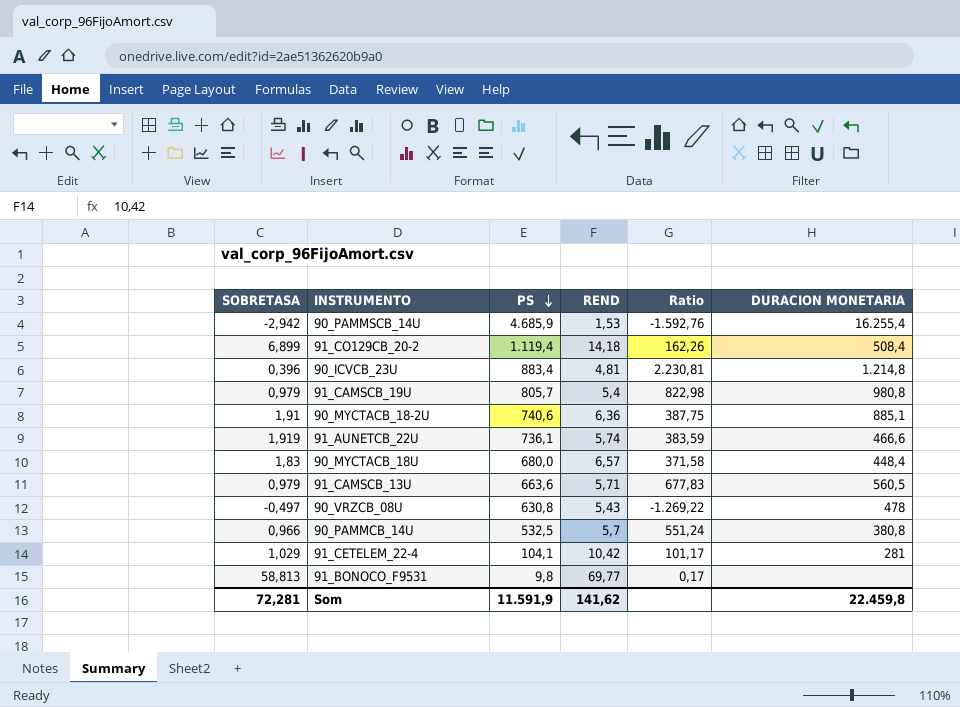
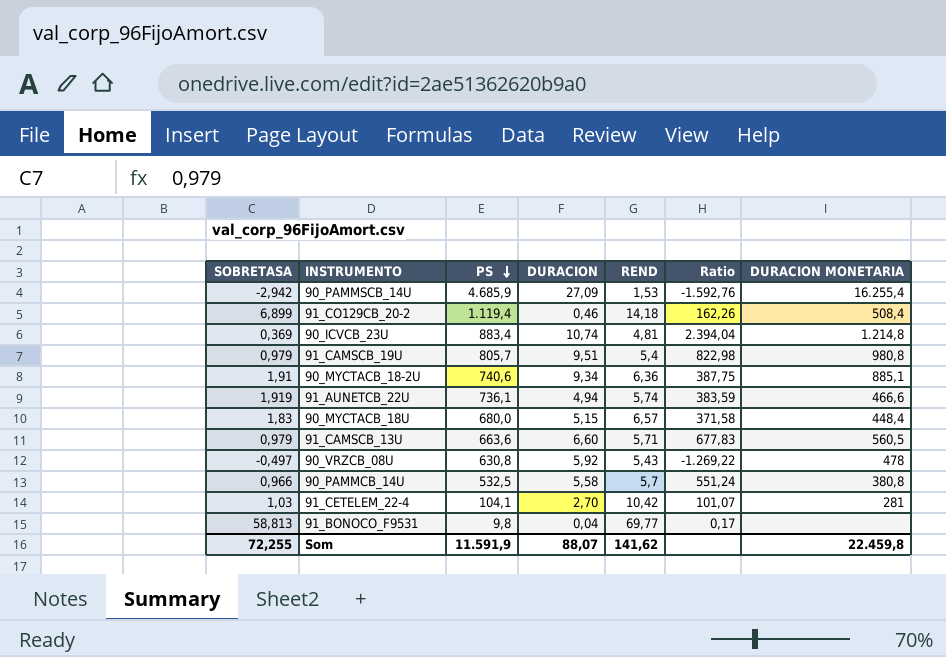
column DURACION | position: none -> 4
90_ICVCB_23U | SOBRETASA: 0,396 -> 0,369
90_ICVCB_23U | Ratio: 2.230,81 -> 2.394,04
91_CETELEM_22-4 | SOBRETASA: 1,029 -> 1,03
91_CETELEM_22-4 | Ratio: 101,17 -> 101,07
Som | SOBRETASA: 72,281 -> 72,255

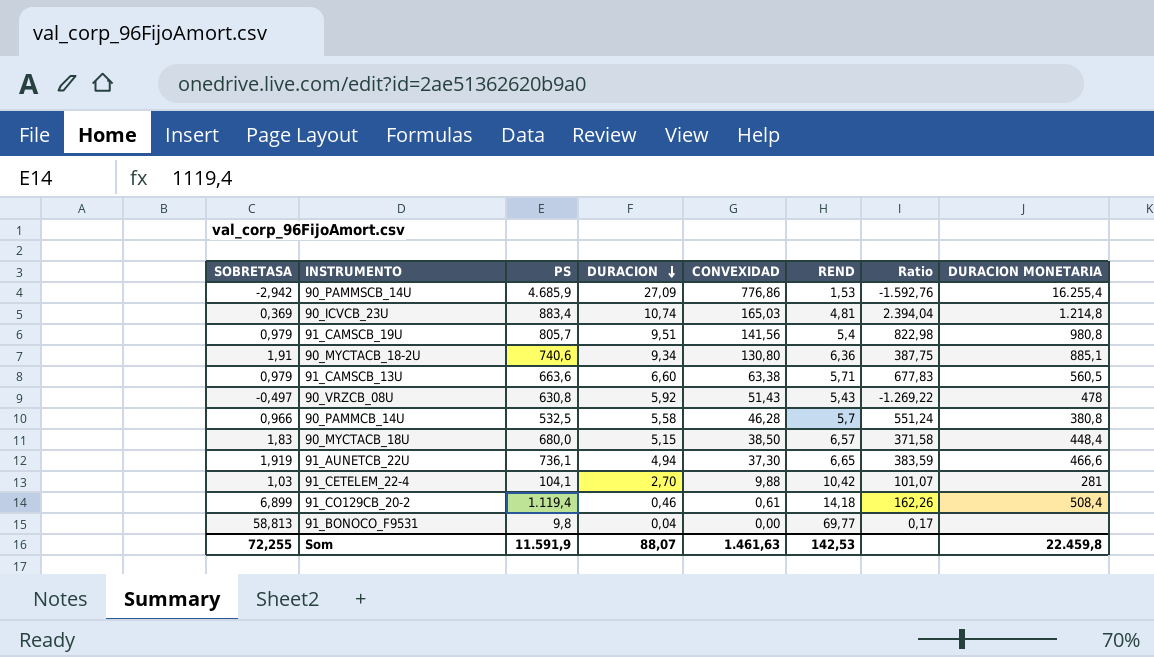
row order: PS descending -> DURACION descending
column CONVEXIDAD | position: none -> 5
91_AUNETCB_22U | REND: 5,74 -> 6,65
Som | REND: 141,62 -> 142,53

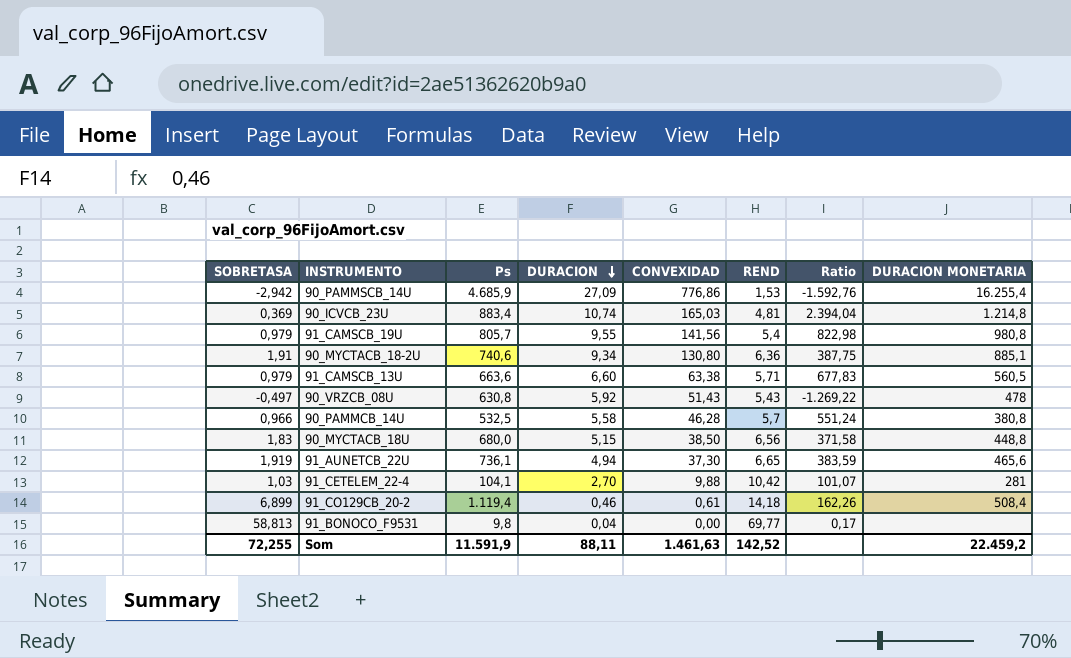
column name: PS -> Ps
91_CAMSCB_19U | DURACION: 9,51 -> 9,55
90_MYCTACB_18U | REND: 6,57 -> 6,56
90_MYCTACB_18U | DURACION MONETARIA: 448,4 -> 448,8
91_AUNETCB_22U | DURACION MONETARIA: 466,6 -> 465,6
Som | DURACION: 88,07 -> 88,11
Som | REND: 142,53 -> 142,52
Som | DURACION MONETARIA: 22.459,8 -> 22.459,2

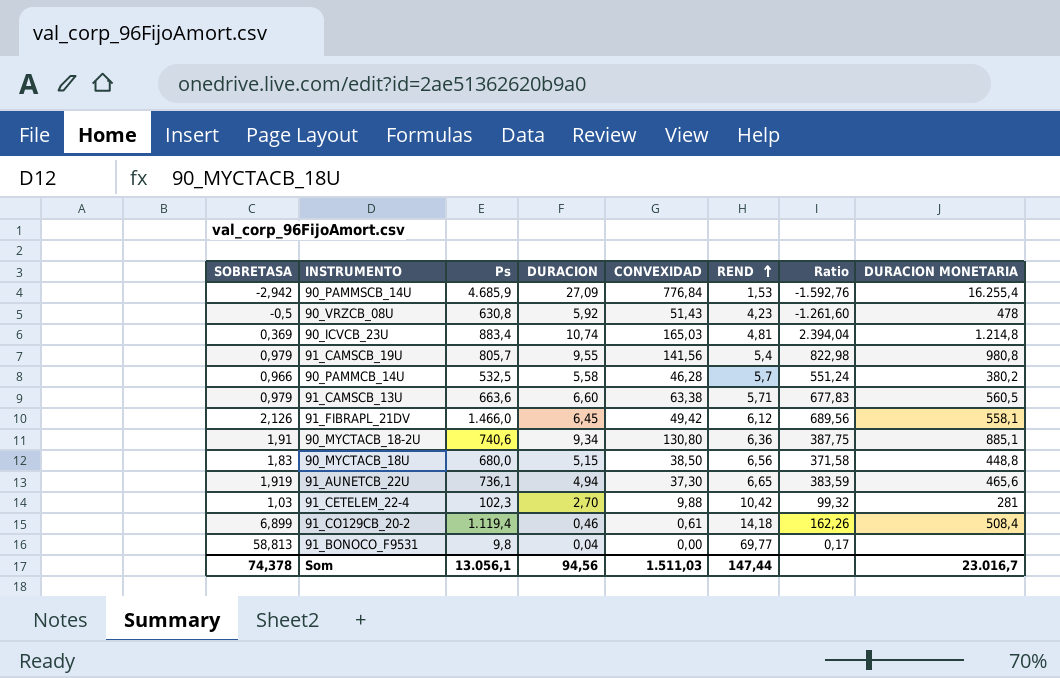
row order: DURACION descending -> REND ascending
90_PAMMSCB_14U | CONVEXIDAD: 776,86 -> 776,84
90_VRZCB_08U | SOBRETASA: -0,497 -> -0,5
90_VRZCB_08U | REND: 5,43 -> 4,23
90_VRZCB_08U | Ratio: -1.269,22 -> -1.261,60
90_PAMMCB_14U | DURACION MONETARIA: 380,8 -> 380,2
row 91_FIBRAPL_21DV: none -> 2,126 | 1.466,0 | 6,45 | 49,42 | 6,12 | 689,56 | 558,1
91_CETELEM_22-4 | Ps: 104,1 -> 102,3
91_CETELEM_22-4 | Ratio: 101,07 -> 99,32
Som | SOBRETASA: 72,255 -> 74,378
Som | Ps: 11.591,9 -> 13.056,1
Som | DURACION: 88,11 -> 94,56
Som | CONVEXIDAD: 1.461,63 -> 1.511,03
Som | REND: 142,52 -> 147,44
Som | DURACION MONETARIA: 22.459,2 -> 23.016,7

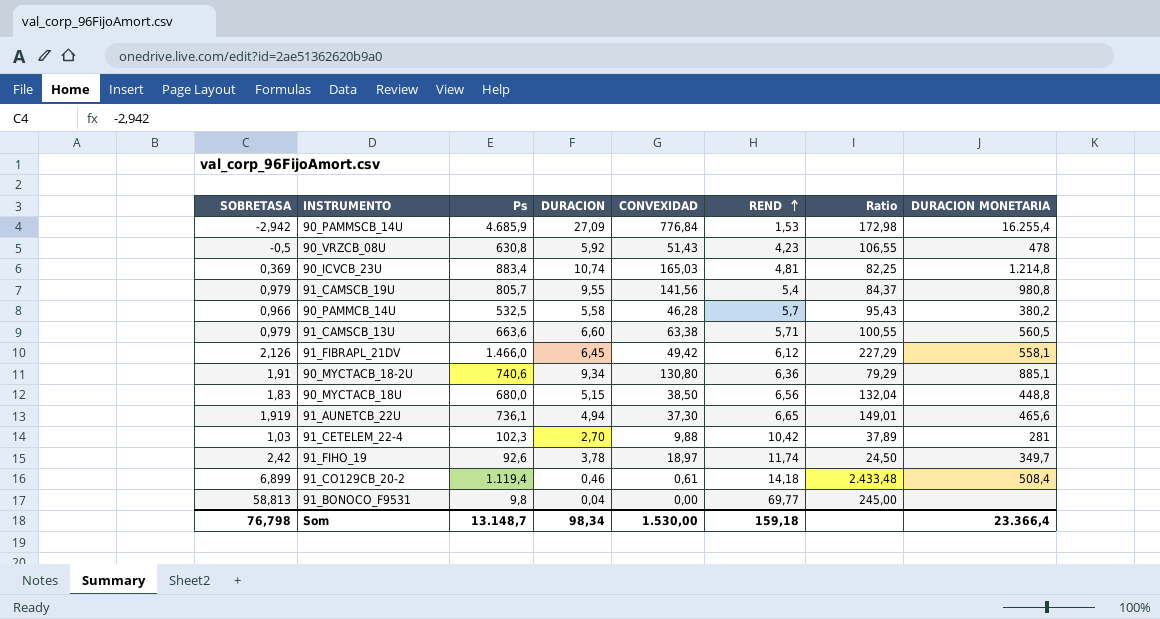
column Ratio | formula: [Ps] / [SOBRETASA] -> [Ps] / [DURACION]
row 91_FIHO_19: none -> 2,42 | 92,6 | 3,78 | 18,97 | 11,74 | 24,50 | 349,7
Som | SOBRETASA: 74,378 -> 76,798
Som | Ps: 13.056,1 -> 13.148,7
Som | DURACION: 94,56 -> 98,34
Som | CONVEXIDAD: 1.511,03 -> 1.530,00
Som | REND: 147,44 -> 159,18
Som | DURACION MONETARIA: 23.016,7 -> 23.366,4

